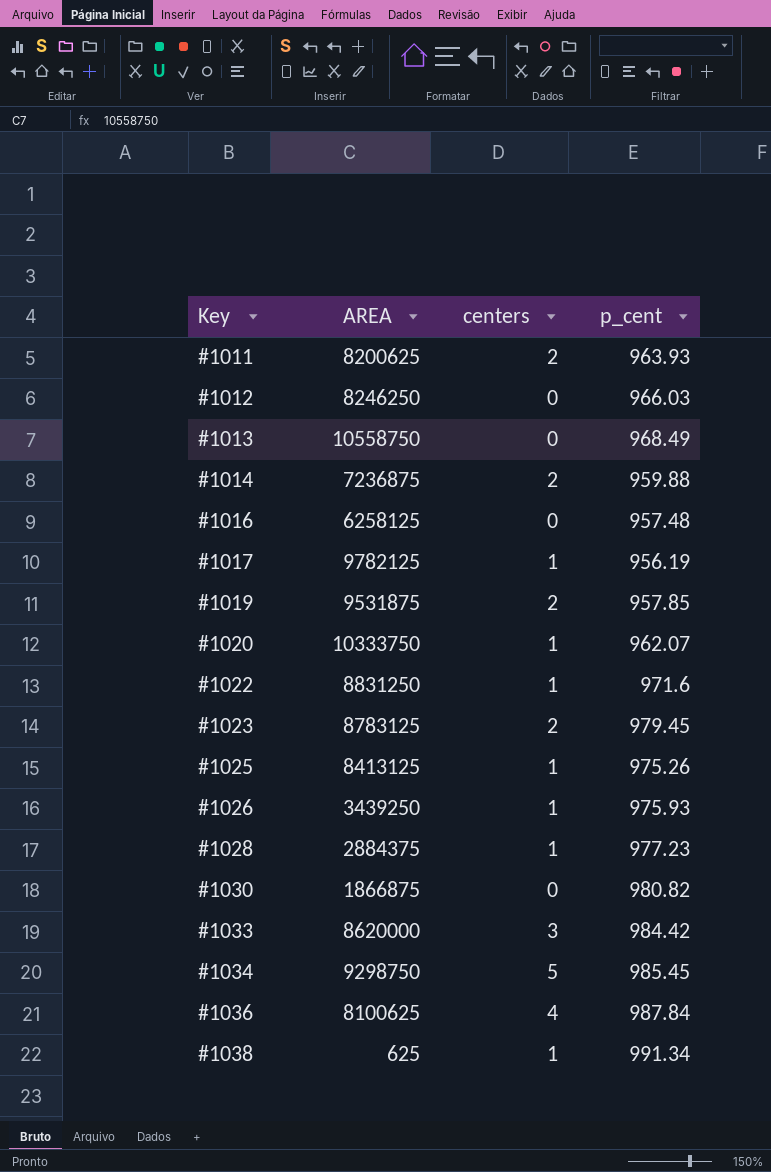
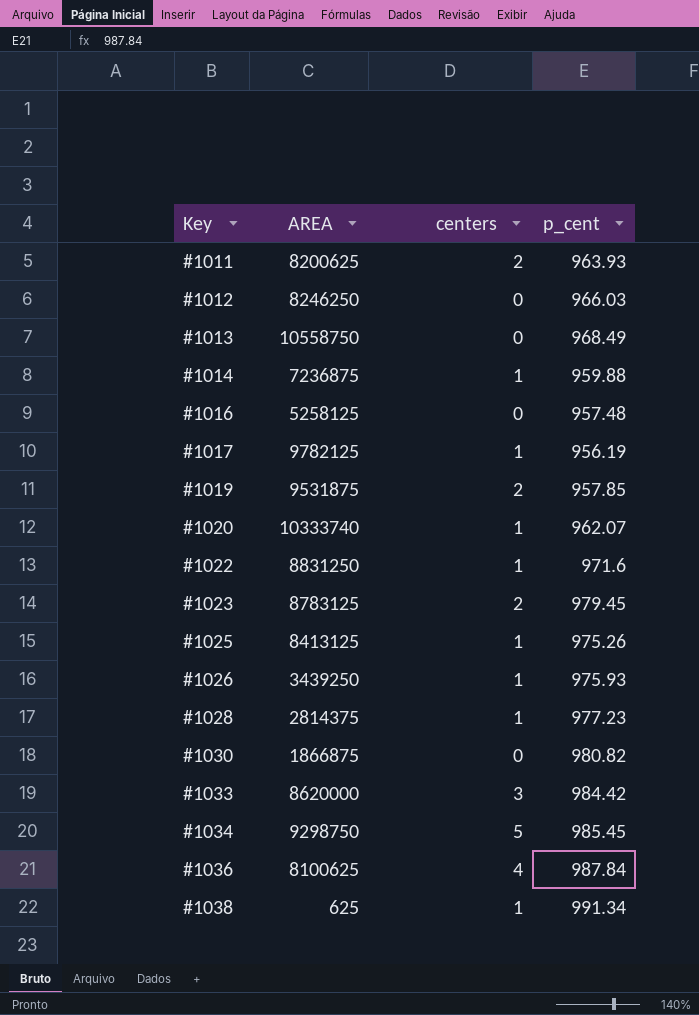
#1014 | centers: 2 -> 1
#1016 | AREA: 6258125 -> 5258125
#1020 | AREA: 10333750 -> 10333740
#1028 | AREA: 2884375 -> 2814375

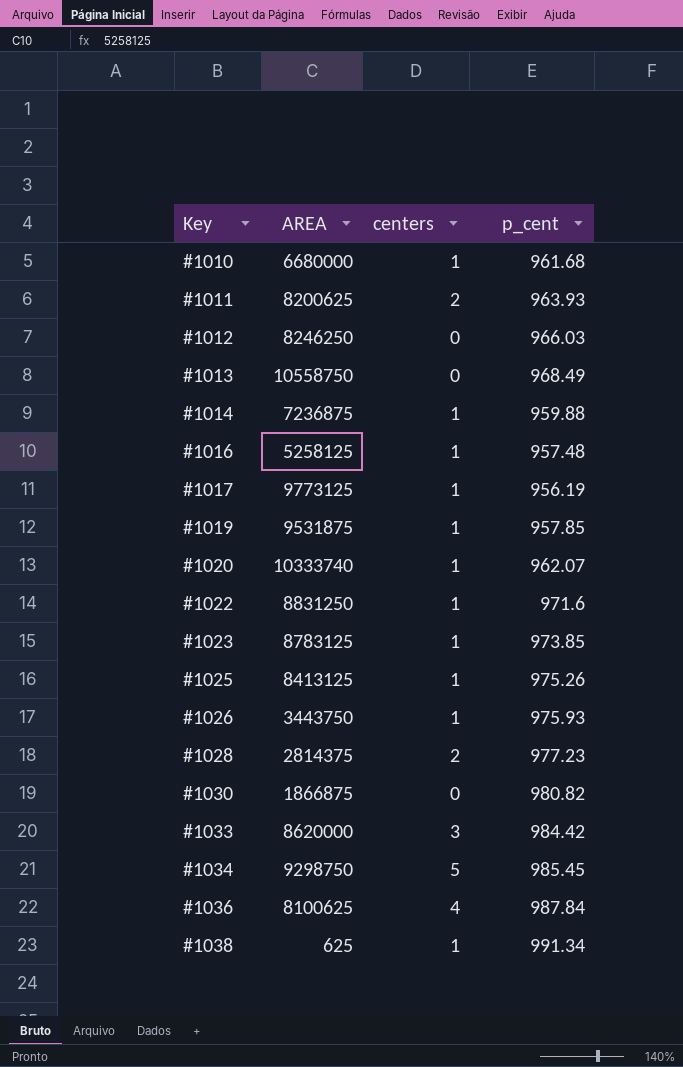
row #1010: none -> 6680000 | 1 | 961.68
#1016 | centers: 0 -> 1
#1017 | AREA: 9782125 -> 9773125
#1019 | centers: 2 -> 1
#1023 | centers: 2 -> 1
#1023 | p_cent: 979.45 -> 973.85
#1026 | AREA: 3439250 -> 3443750
#1028 | centers: 1 -> 2

